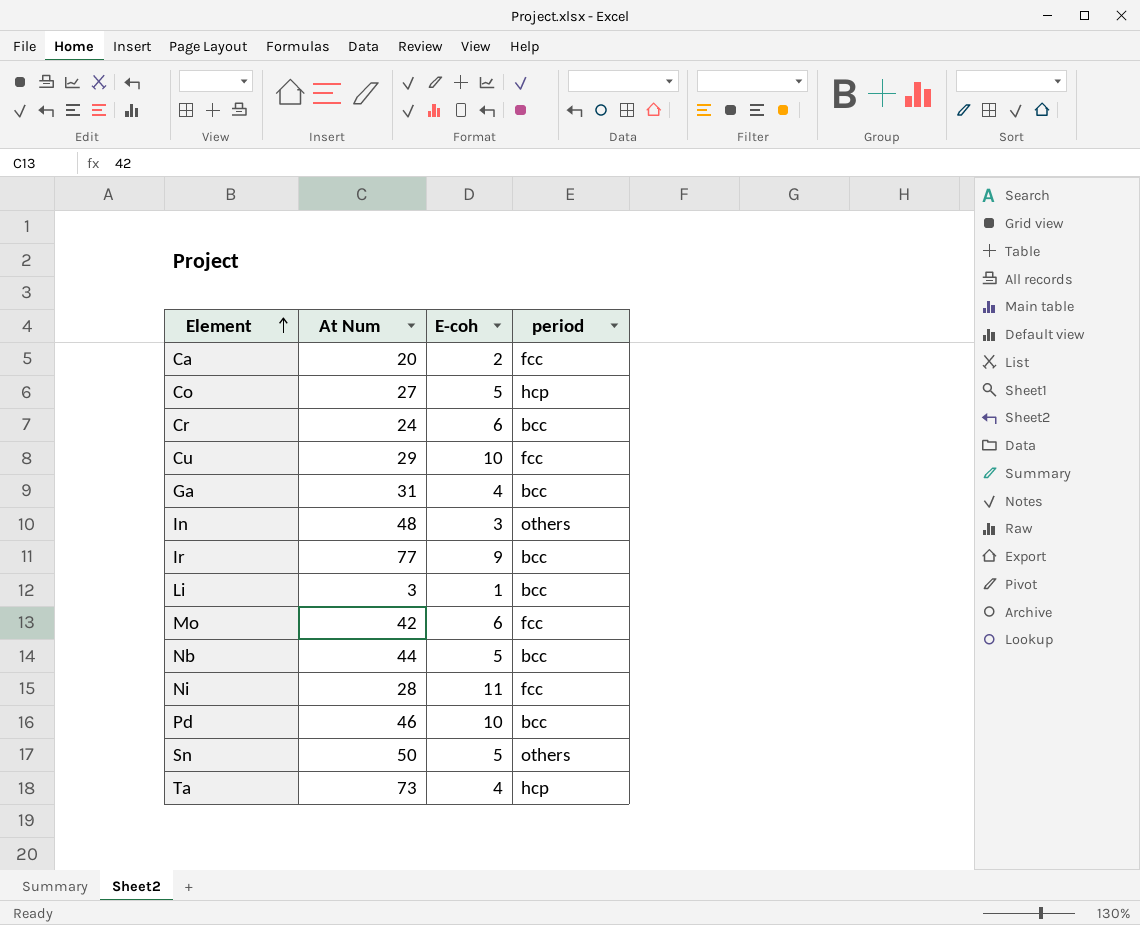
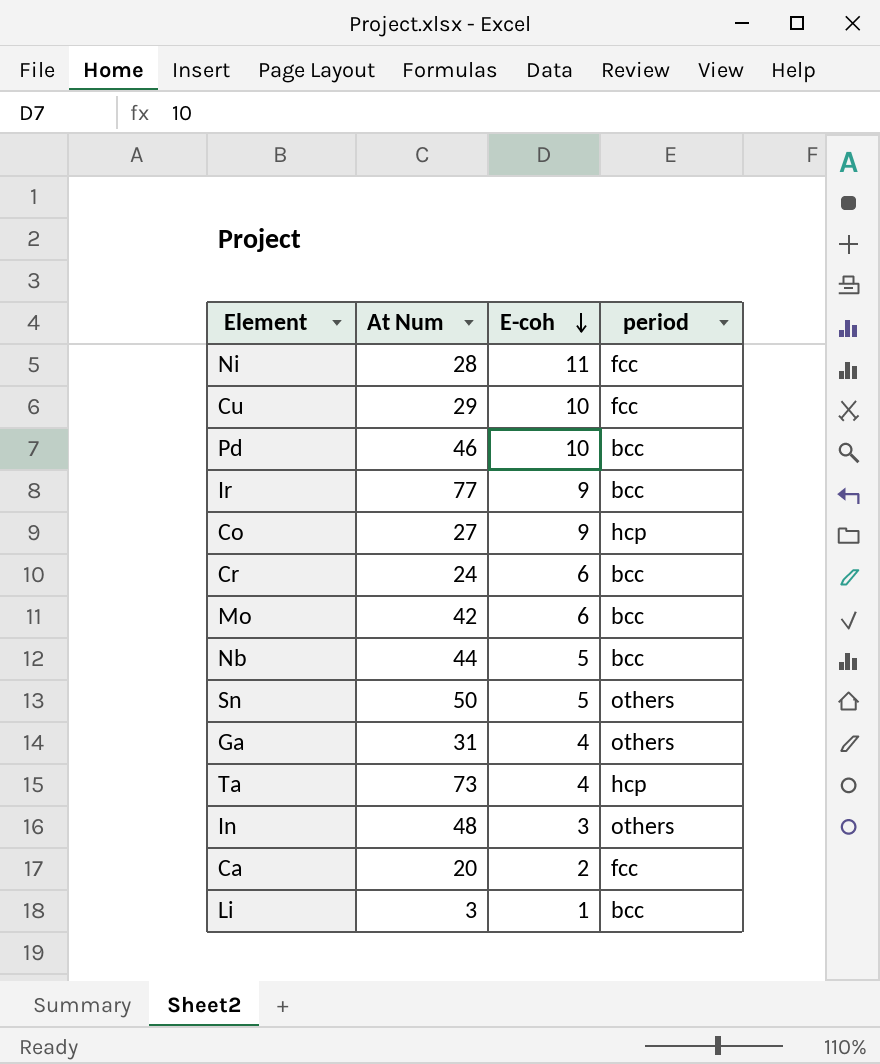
row order: Element ascending -> E-coh descending
Co | E-coh: 5 -> 9
Mo | period: fcc -> bcc
Ga | period: bcc -> others

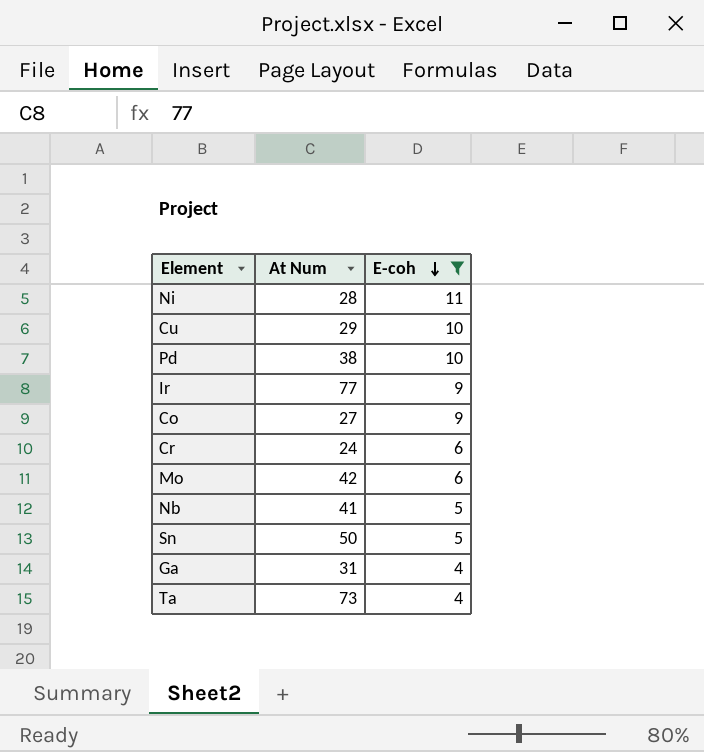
filter: none -> E-coh >= 4
column period | position: 4 -> none
Pd | At Num: 46 -> 38
Nb | At Num: 44 -> 41

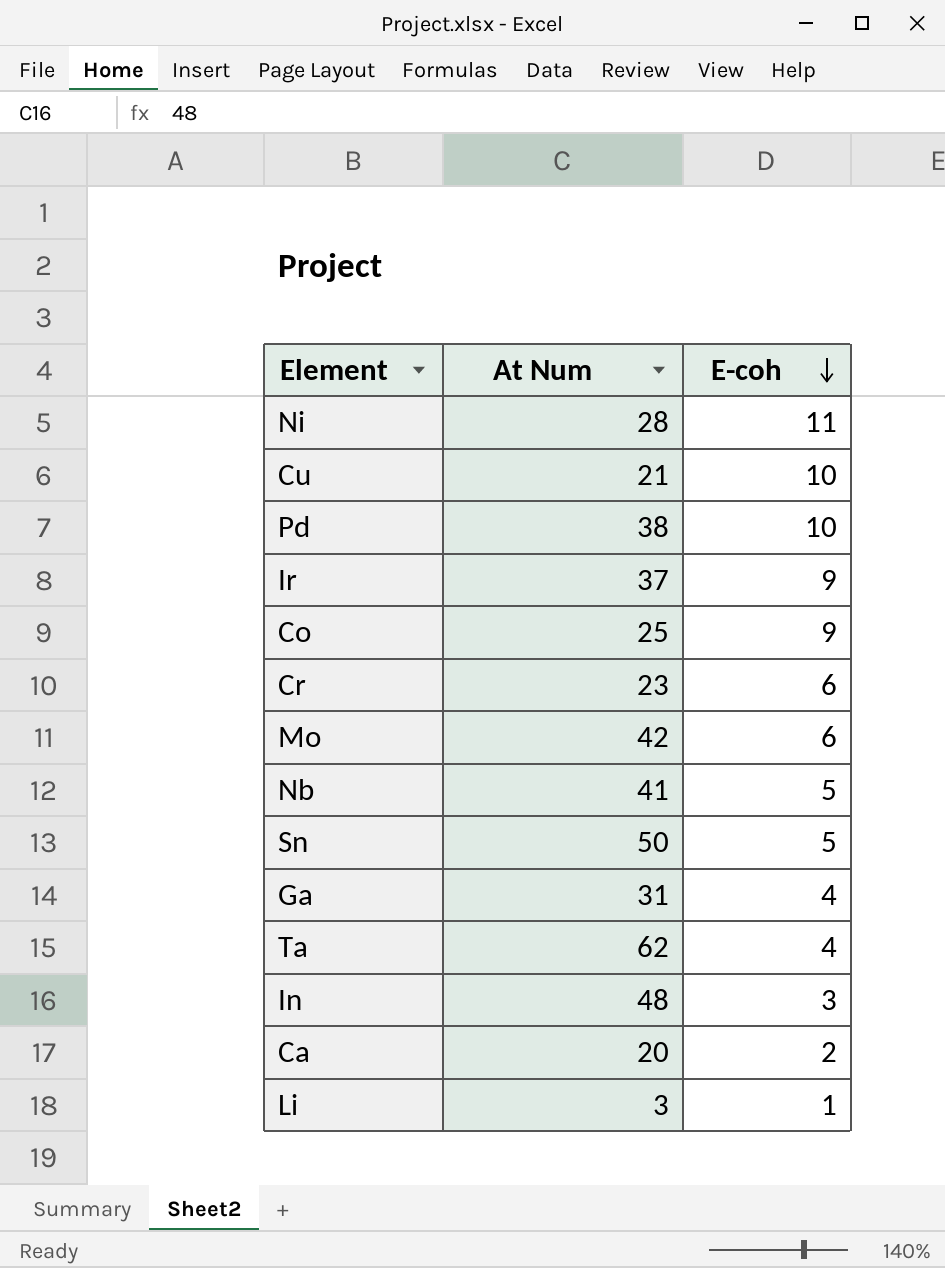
filter: E-coh >= 4 -> none
Cu | At Num: 29 -> 21
Ir | At Num: 77 -> 37
Co | At Num: 27 -> 25
Cr | At Num: 24 -> 23
Ta | At Num: 73 -> 62

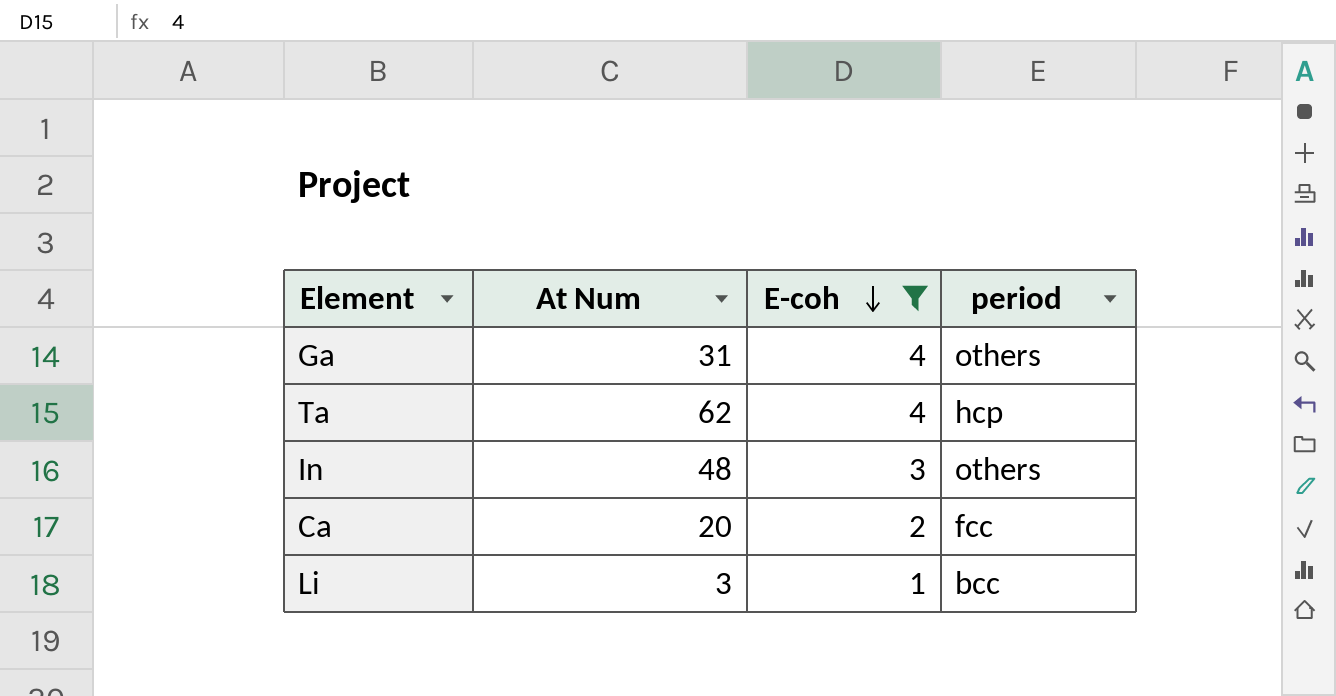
filter: none -> E-coh <= 4
column period | position: none -> 4

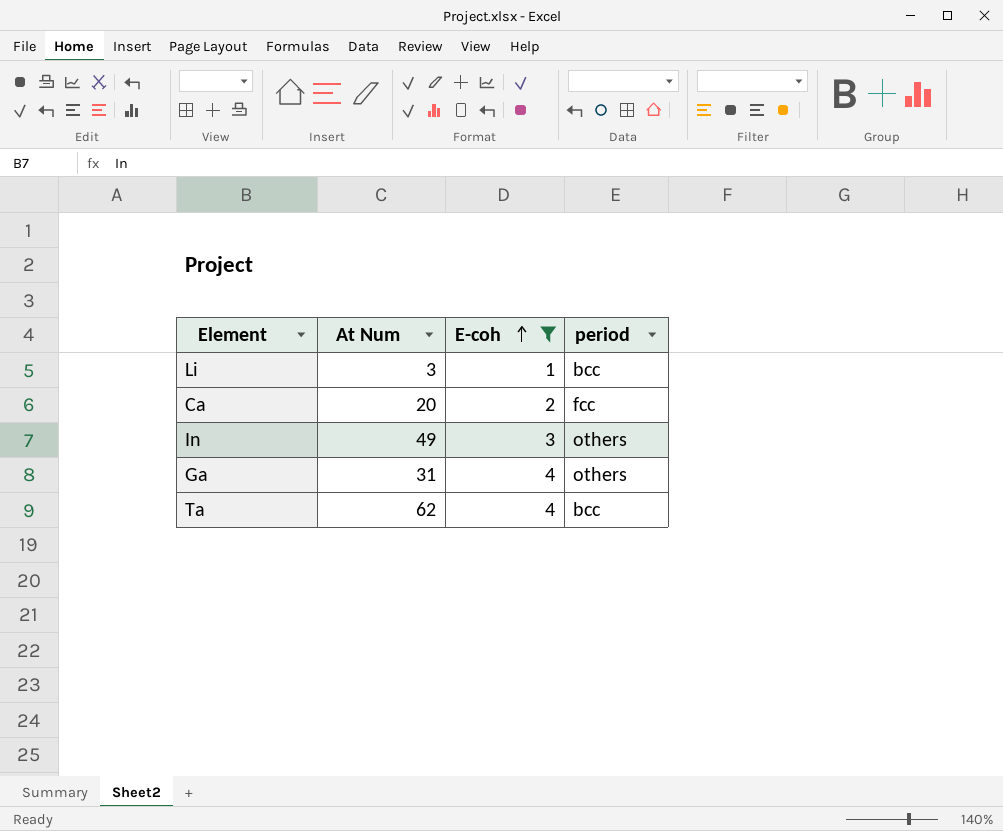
row order: E-coh descending -> E-coh ascending
In | At Num: 48 -> 49
Ta | period: hcp -> bcc

